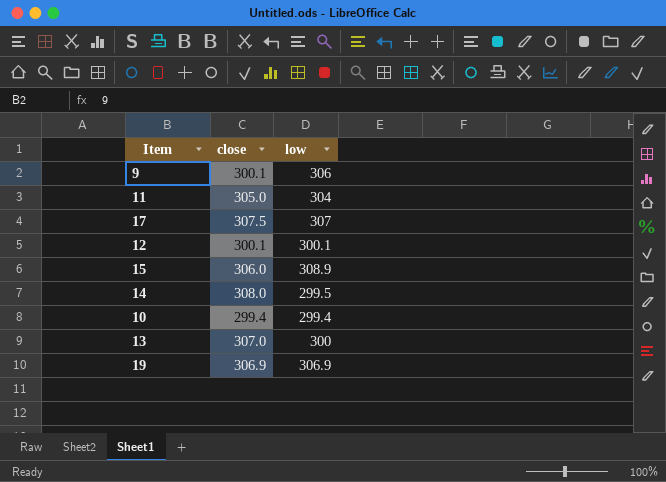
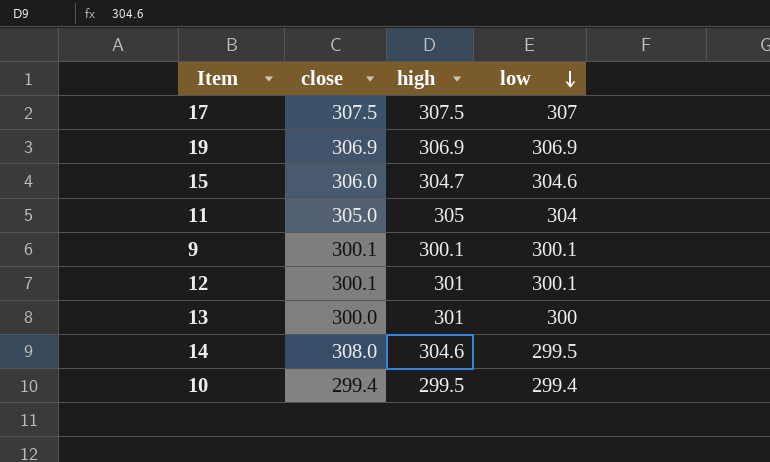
row order: none -> low descending
column high | position: none -> 3
15 | low: 308.9 -> 304.6
9 | low: 306 -> 300.1
13 | close: 307.0 -> 300.0

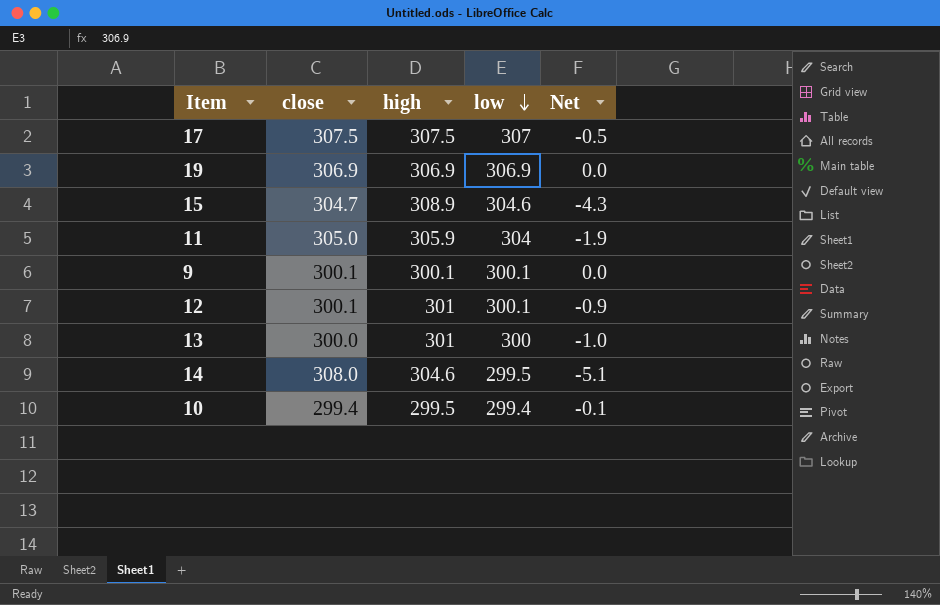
column Net | formula: none -> [low] - [high]
15 | close: 306.0 -> 304.7
15 | high: 304.7 -> 308.9
11 | high: 305 -> 305.9

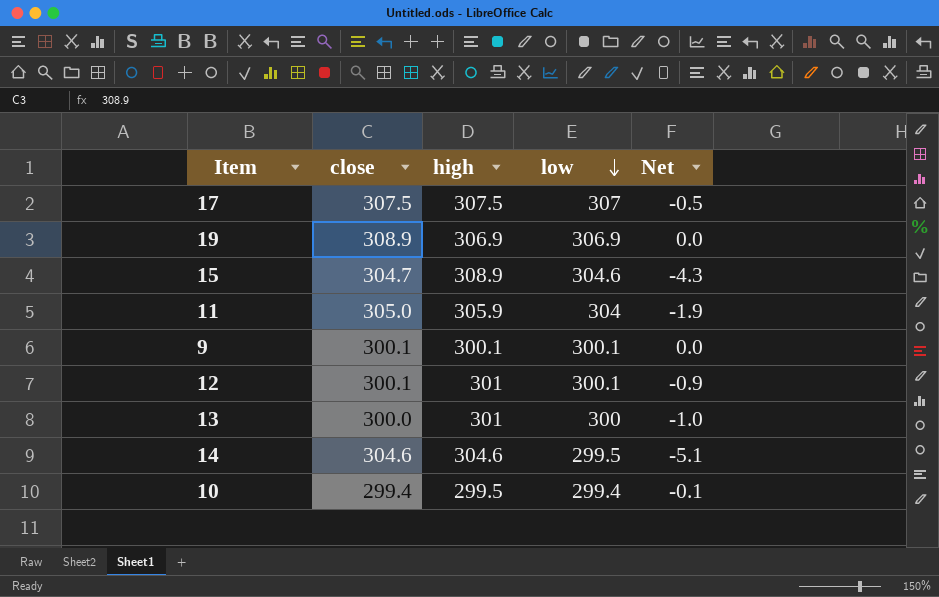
19 | close: 306.9 -> 308.9
14 | close: 308.0 -> 304.6

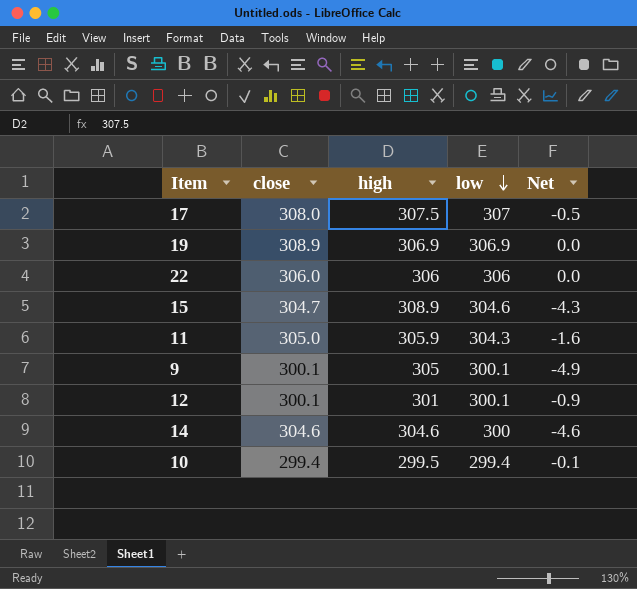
row 13: 300.0 | 301 | 300 | -1.0 -> none
17 | close: 307.5 -> 308.0
row 22: none -> 306.0 | 306 | 306 | 0.0
11 | low: 304 -> 304.3
11 | Net: -1.9 -> -1.6
9 | high: 300.1 -> 305
9 | Net: 0.0 -> -4.9
14 | low: 299.5 -> 300
14 | Net: -5.1 -> -4.6

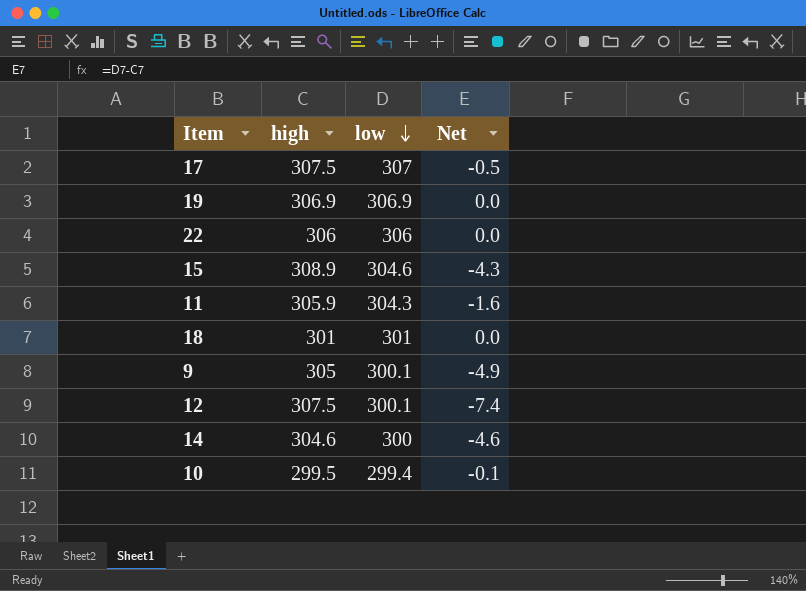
column close | position: 2 -> none
row 18: none -> 301 | 301 | 0.0
12 | high: 301 -> 307.5
12 | Net: -0.9 -> -7.4

